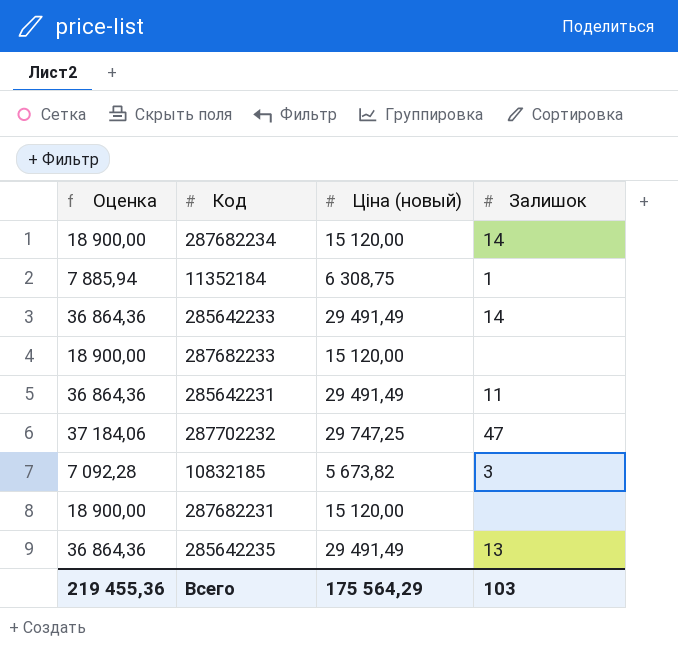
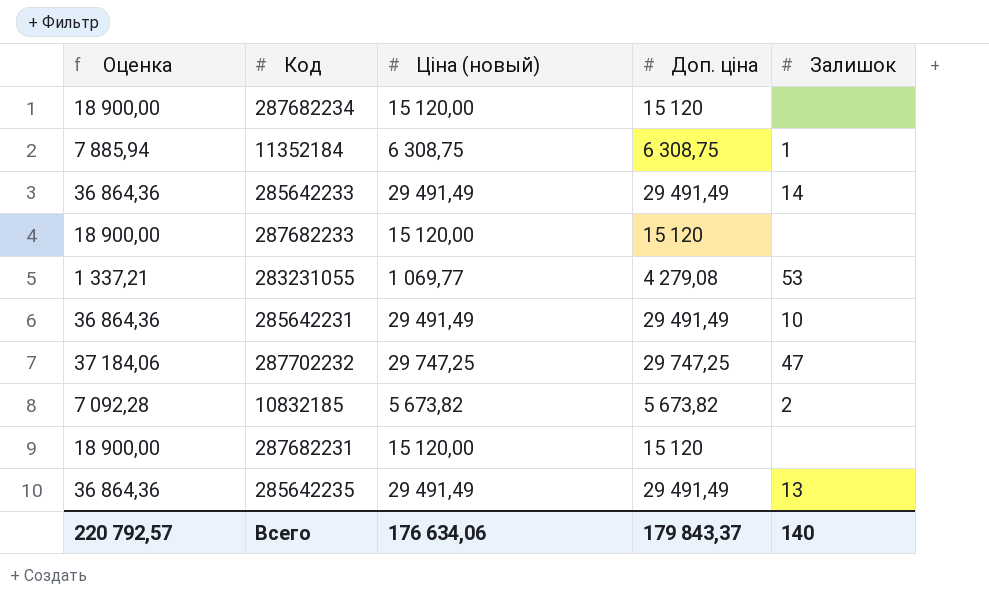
column Доп. ціна | position: none -> 4
287682234 | Залишок: 14 -> none
row 283231055: none -> 1 337,21 | 1 069,77 | 4 279,08 | 53
285642231 | Залишок: 11 -> 10
10832185 | Залишок: 3 -> 2
Всего | Оценка: 219 455,36 -> 220 792,57
Всего | Ціна (новый): 175 564,29 -> 176 634,06
Всего | Залишок: 103 -> 140

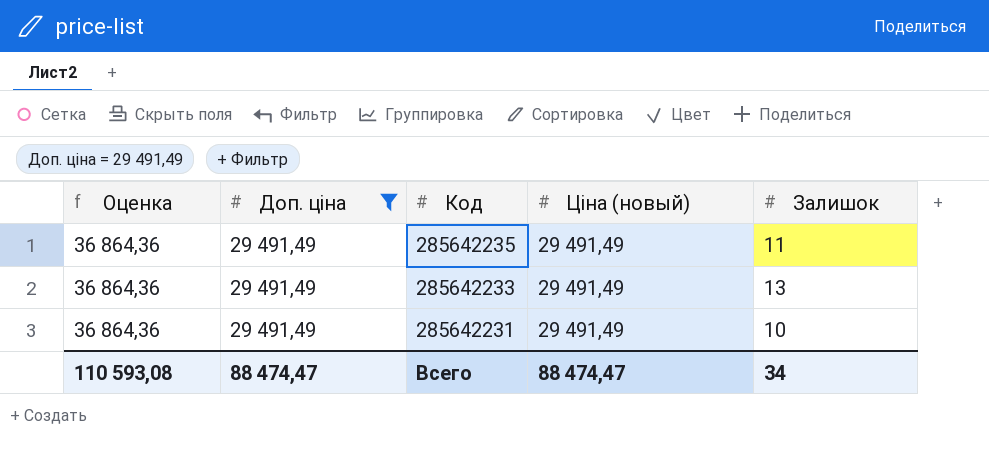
filter: none -> Доп. ціна = 29 491,49
row order: none -> Код descending
column Доп. ціна | position: 4 -> 2
285642235 | Залишок: 13 -> 11
285642233 | Залишок: 14 -> 13
Всего | Оценка: 220 792,57 -> 110 593,08
Всего | Доп. ціна: 179 843,37 -> 88 474,47
Всего | Ціна (новый): 176 634,06 -> 88 474,47
Всего | Залишок: 140 -> 34

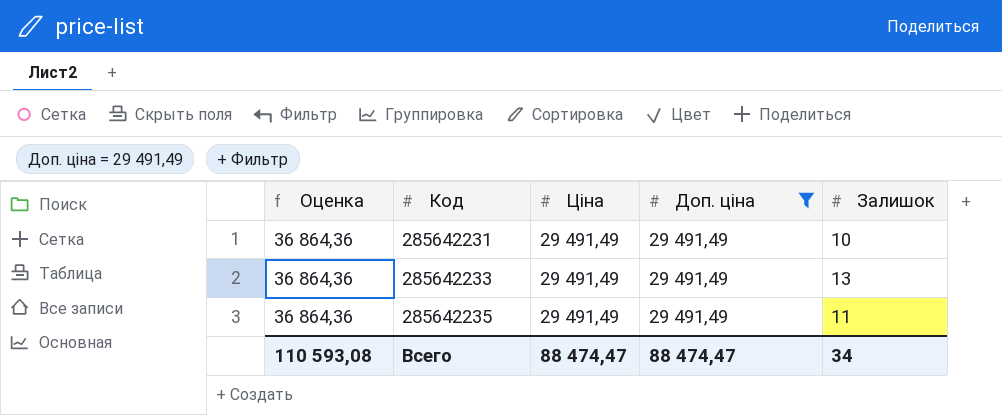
row order: Код descending -> Код ascending
column name: Ціна (новый) -> Ціна
column Доп. ціна | position: 2 -> 4

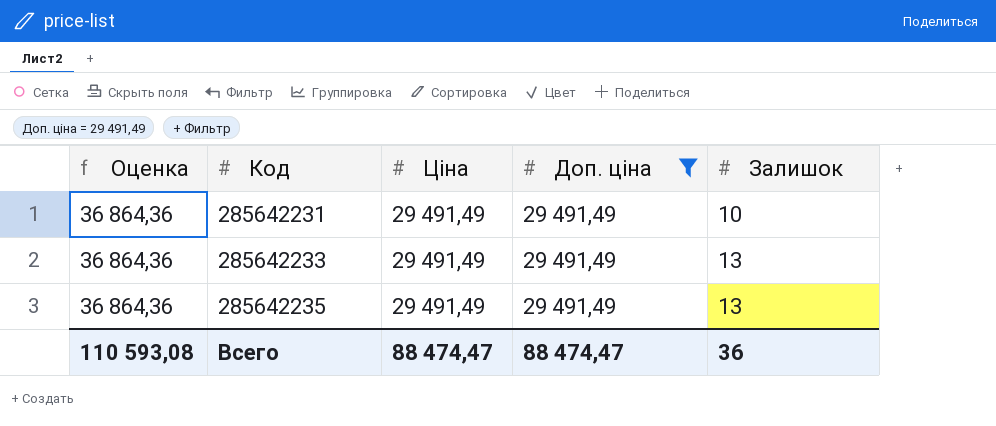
285642235 | Залишок: 11 -> 13
Всего | Залишок: 34 -> 36

